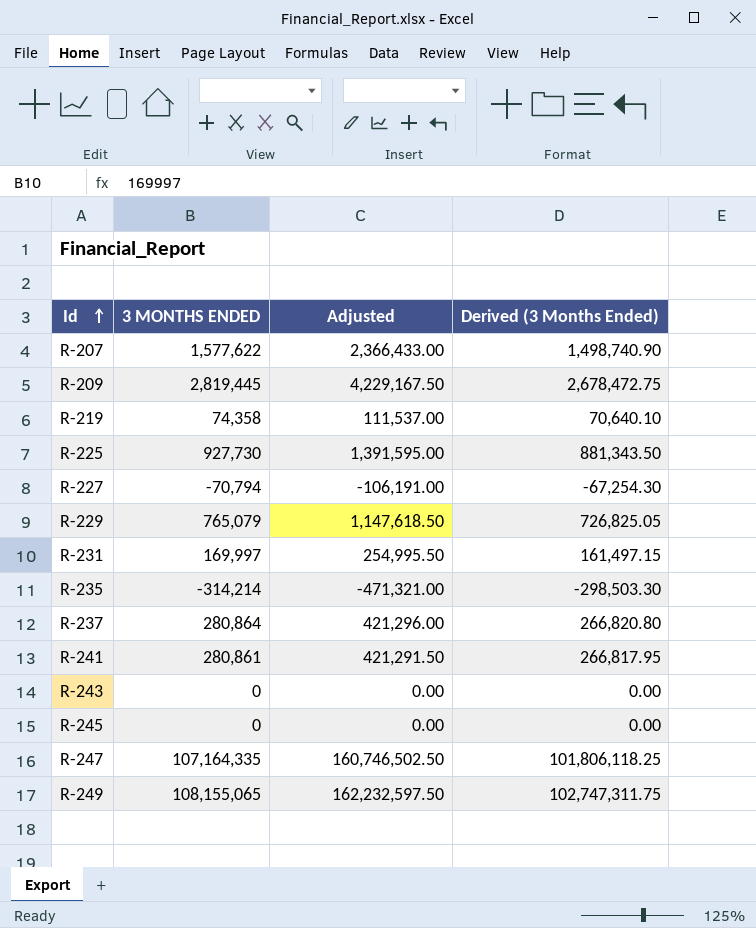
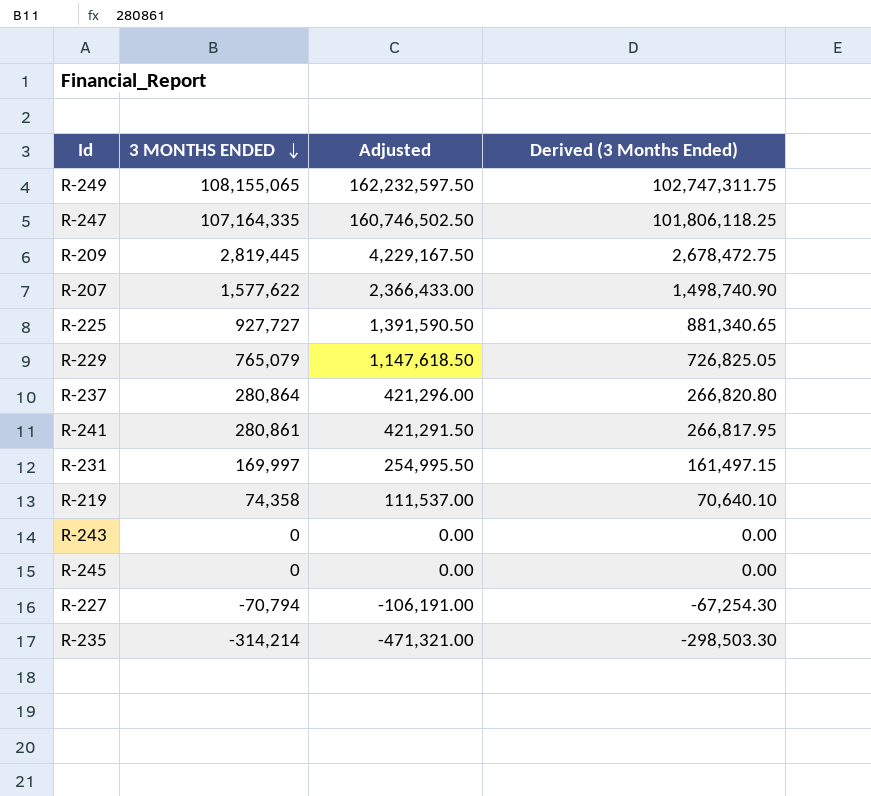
row order: Id ascending -> 3 MONTHS ENDED descending
R-225 | 3 MONTHS ENDED: 927,730 -> 927,727
R-225 | Adjusted: 1,391,595.00 -> 1,391,590.50
R-225 | Derived (3 Months Ended): 881,343.50 -> 881,340.65

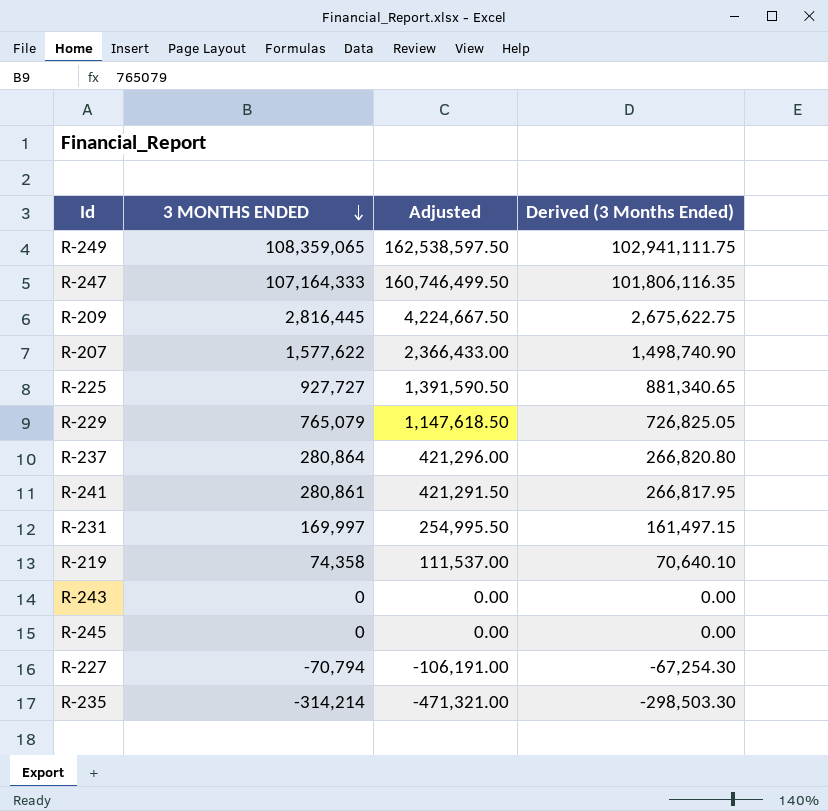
R-249 | 3 MONTHS ENDED: 108,155,065 -> 108,359,065
R-249 | Adjusted: 162,232,597.50 -> 162,538,597.50
R-249 | Derived (3 Months Ended): 102,747,311.75 -> 102,941,111.75
R-247 | 3 MONTHS ENDED: 107,164,335 -> 107,164,333
R-247 | Adjusted: 160,746,502.50 -> 160,746,499.50
R-247 | Derived (3 Months Ended): 101,806,118.25 -> 101,806,116.35
R-209 | 3 MONTHS ENDED: 2,819,445 -> 2,816,445
R-209 | Adjusted: 4,229,167.50 -> 4,224,667.50
R-209 | Derived (3 Months Ended): 2,678,472.75 -> 2,675,622.75

